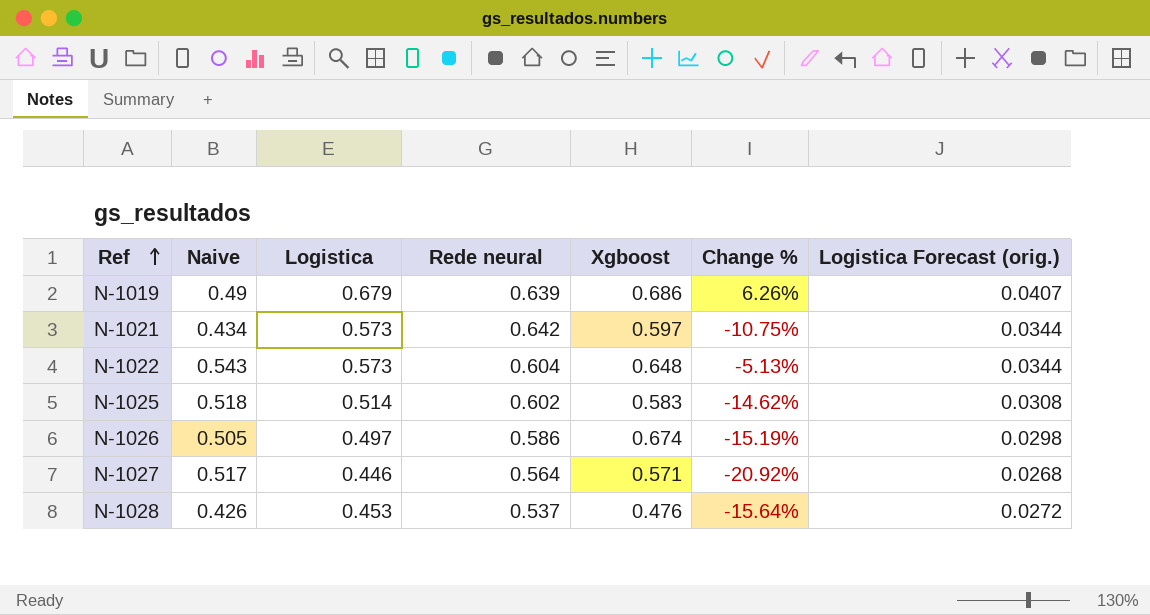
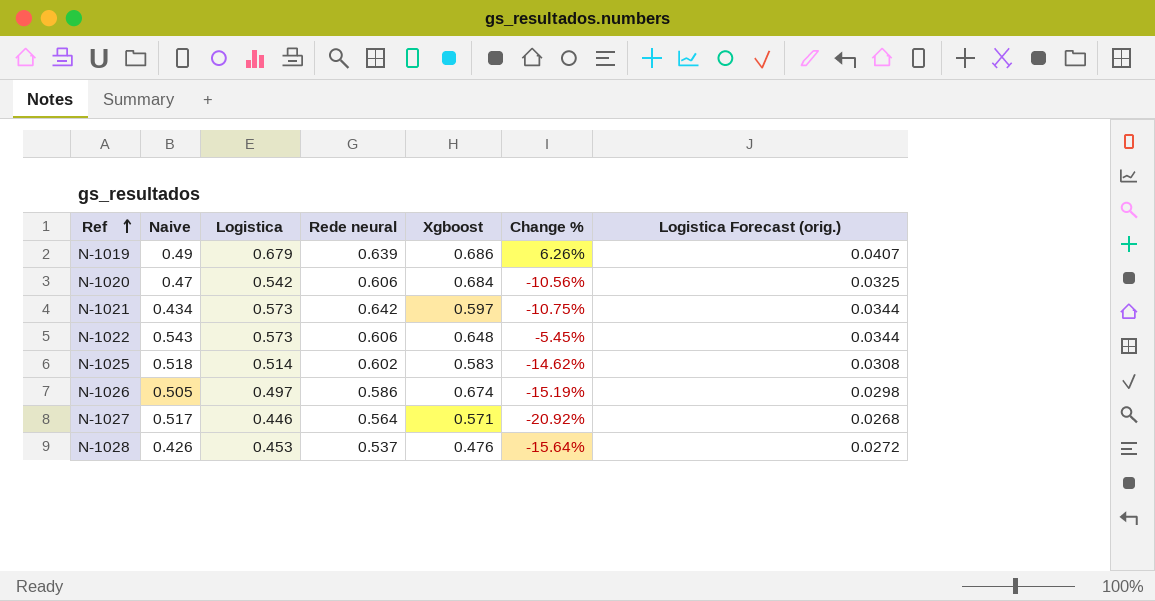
row N-1020: none -> 0.47 | 0.542 | 0.606 | 0.684 | -10.56% | 0.0325
N-1022 | Rede neural: 0.604 -> 0.606
N-1022 | Change %: -5.13% -> -5.45%

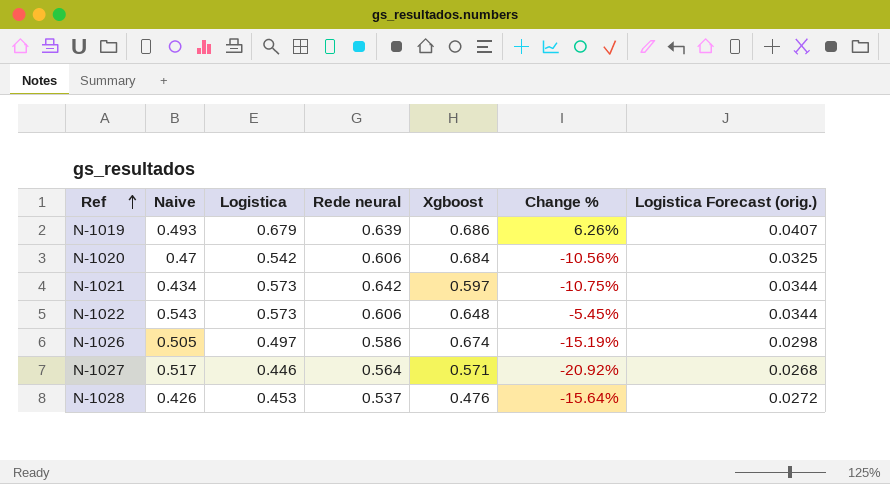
row N-1025: 0.518 | 0.514 | 0.602 | 0.583 | -14.62% | 0.0308 -> none
N-1019 | Naive: 0.49 -> 0.493

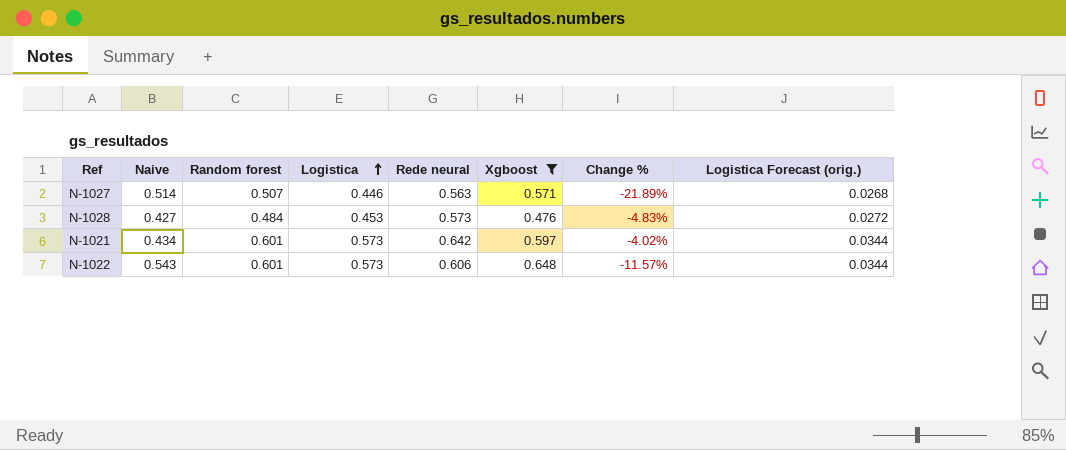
filter: none -> Xgboost <= 0.648
row order: Ref ascending -> Logistica ascending
column Random forest | position: none -> 3
column Change % | formula: ([Logistica] - [Rede neural]) / [Rede neural] -> ([Logistica] - [Xgboost]) / [Xgboost]
N-1027 | Naive: 0.517 -> 0.514
N-1027 | Rede neural: 0.564 -> 0.563
N-1028 | Naive: 0.426 -> 0.427
N-1028 | Rede neural: 0.537 -> 0.573

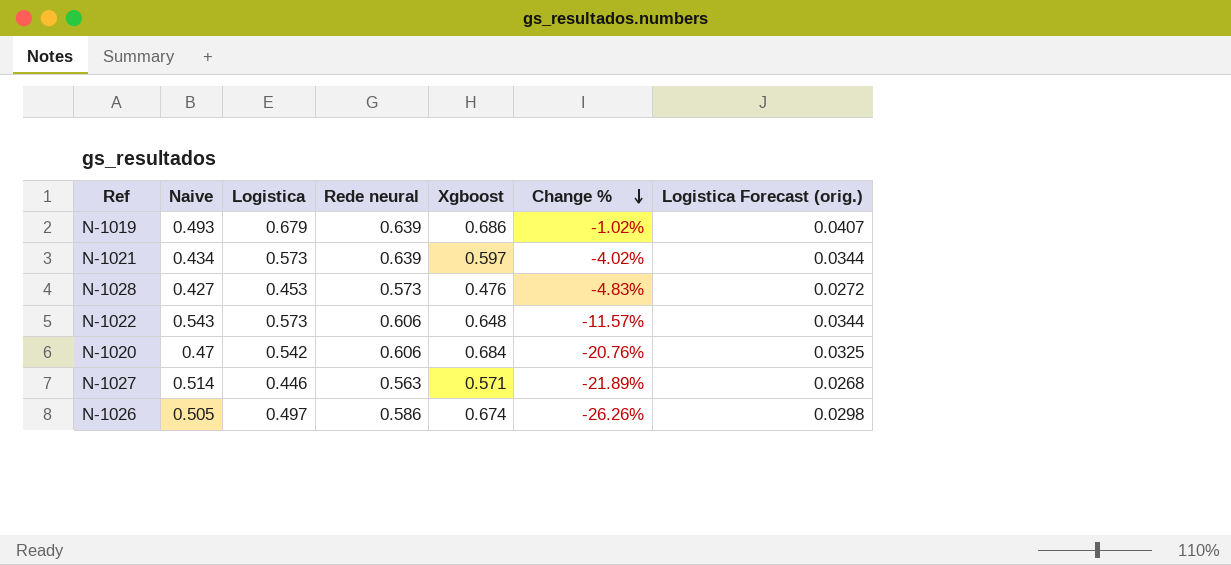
filter: Xgboost <= 0.648 -> none
row order: Logistica ascending -> Change % descending
column Random forest | position: 3 -> none
N-1021 | Rede neural: 0.642 -> 0.639

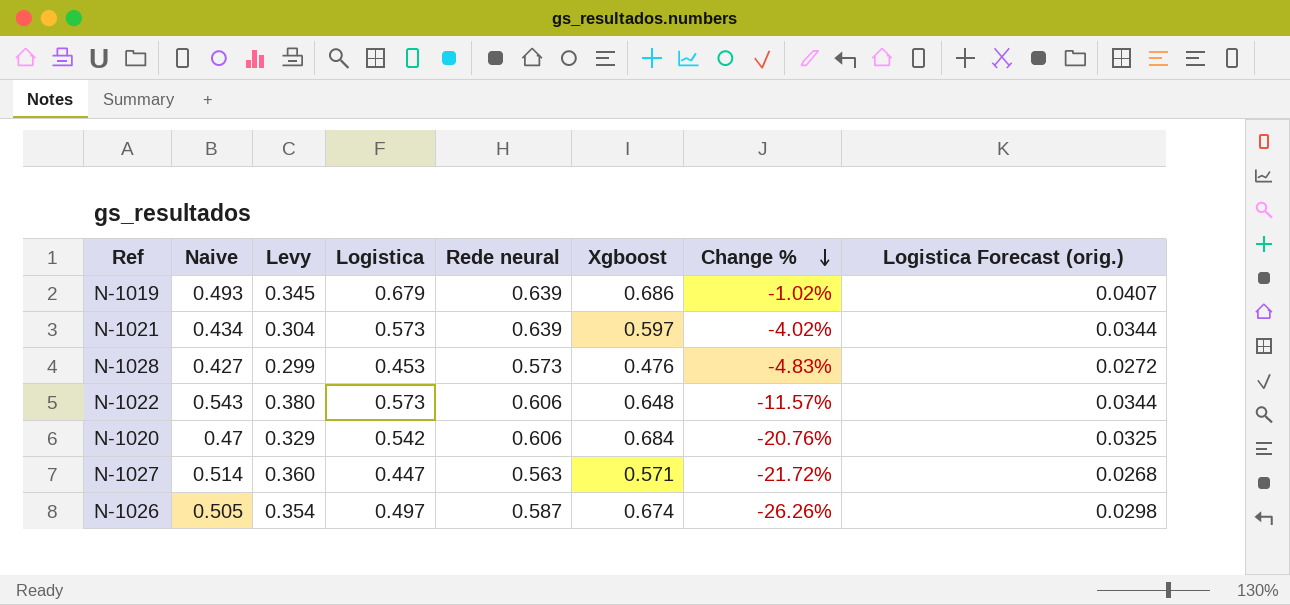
column Levy | formula: none -> [Naive] * 0.7
N-1027 | Logistica: 0.446 -> 0.447
N-1027 | Change %: -21.89% -> -21.72%
N-1026 | Rede neural: 0.586 -> 0.587

